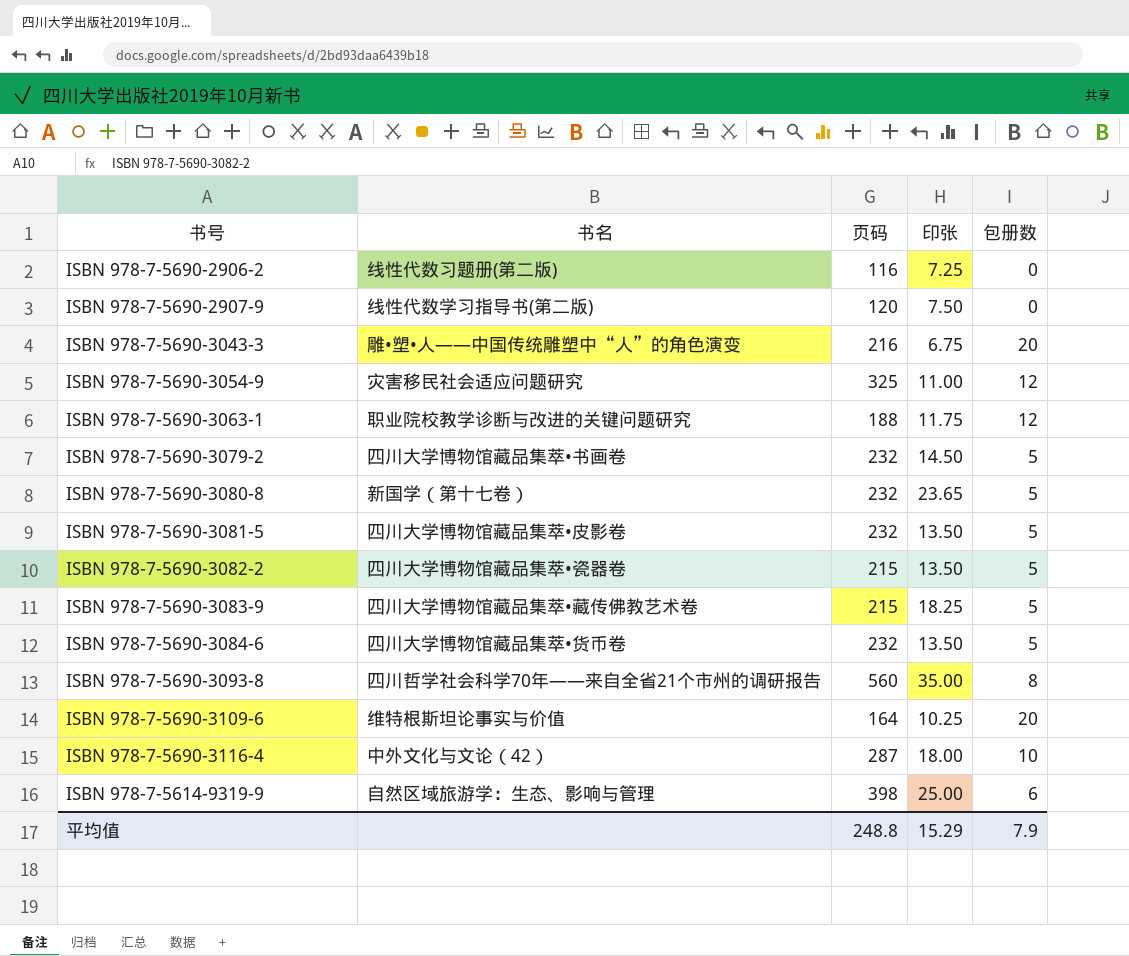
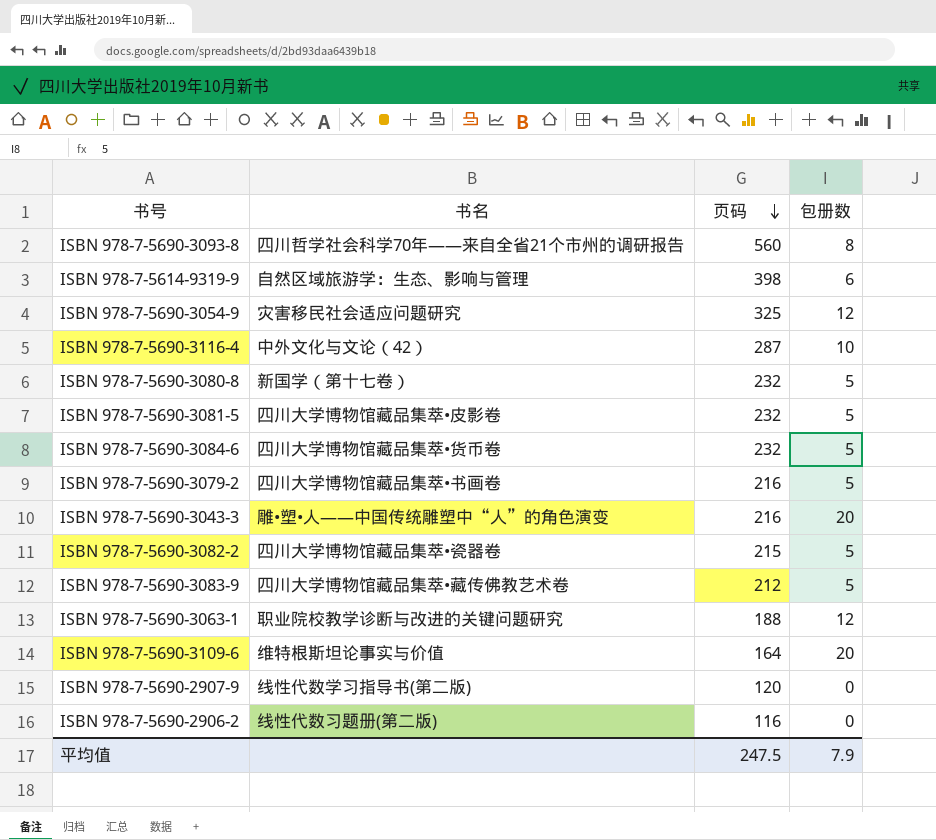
row order: none -> 页码 descending
column 印张 | position: 4 -> none
ISBN 978-7-5690-3079-2 | 页码: 232 -> 216
ISBN 978-7-5690-3083-9 | 页码: 215 -> 212
平均值 | 页码: 248.8 -> 247.5

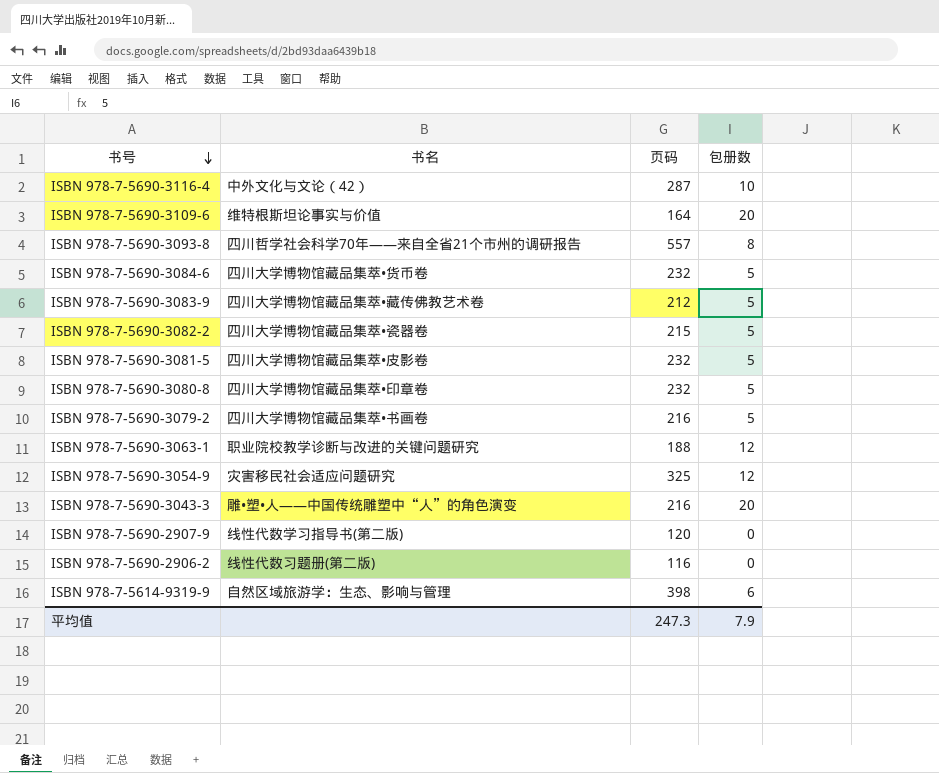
row order: 页码 descending -> 书号 descending
ISBN 978-7-5690-3093-8 | 页码: 560 -> 557
ISBN 978-7-5690-3080-8 | 书名: 新国学（第十七卷） -> 四川大学博物馆藏品集萃•印章卷
平均值 | 页码: 247.5 -> 247.3

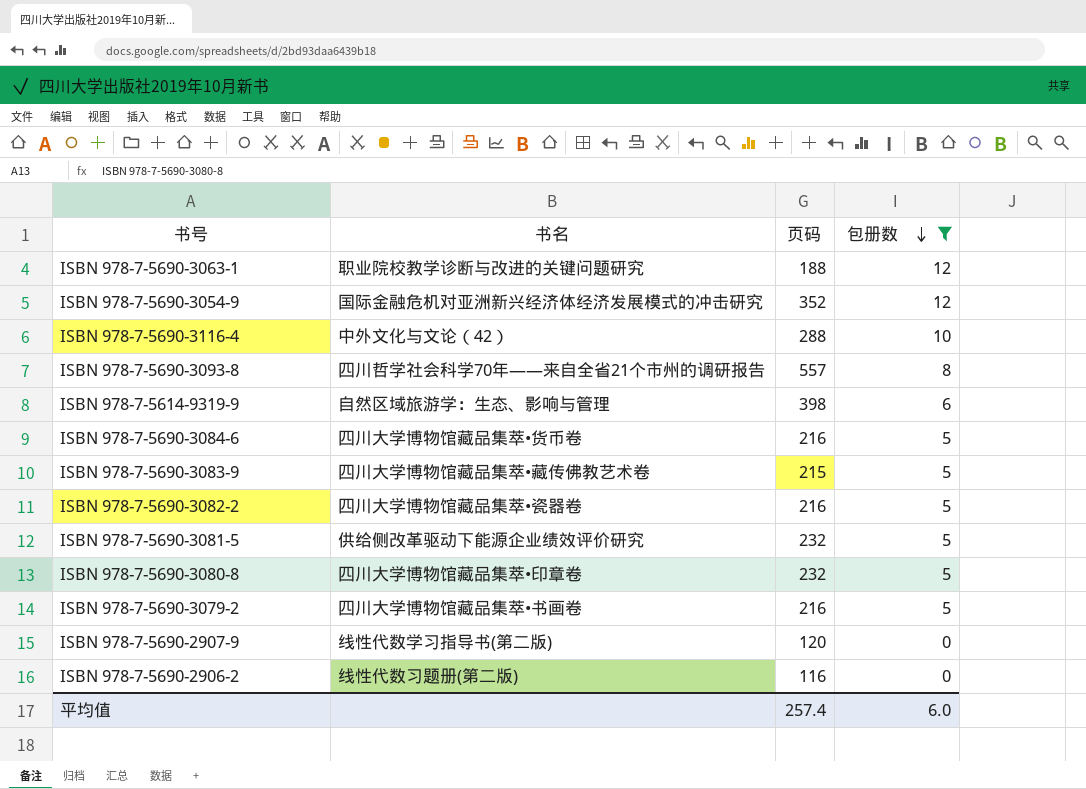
filter: none -> 包册数 != 20
row order: 书号 descending -> 包册数 descending
ISBN 978-7-5690-3054-9 | 书名: 灾害移民社会适应问题研究 -> 国际金融危机对亚洲新兴经济体经济发展模式的冲击研究
ISBN 978-7-5690-3054-9 | 页码: 325 -> 352
ISBN 978-7-5690-3116-4 | 页码: 287 -> 288
ISBN 978-7-5690-3084-6 | 页码: 232 -> 216
ISBN 978-7-5690-3083-9 | 页码: 212 -> 215
ISBN 978-7-5690-3082-2 | 页码: 215 -> 216
ISBN 978-7-5690-3081-5 | 书名: 四川大学博物馆藏品集萃•皮影卷 -> 供给侧改革驱动下能源企业绩效评价研究
平均值 | 页码: 247.3 -> 257.4
平均值 | 包册数: 7.9 -> 6.0

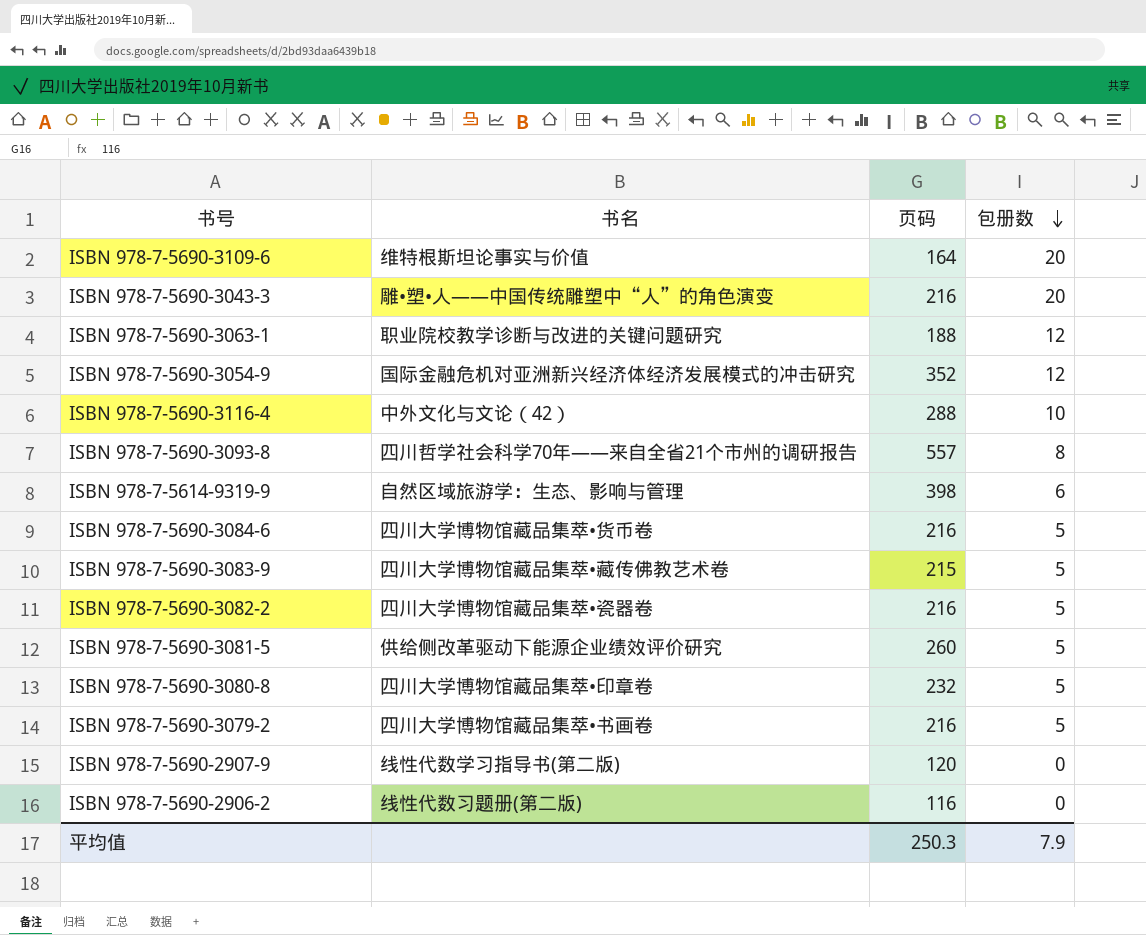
filter: 包册数 != 20 -> none
ISBN 978-7-5690-3081-5 | 页码: 232 -> 260
平均值 | 页码: 257.4 -> 250.3
平均值 | 包册数: 6.0 -> 7.9

